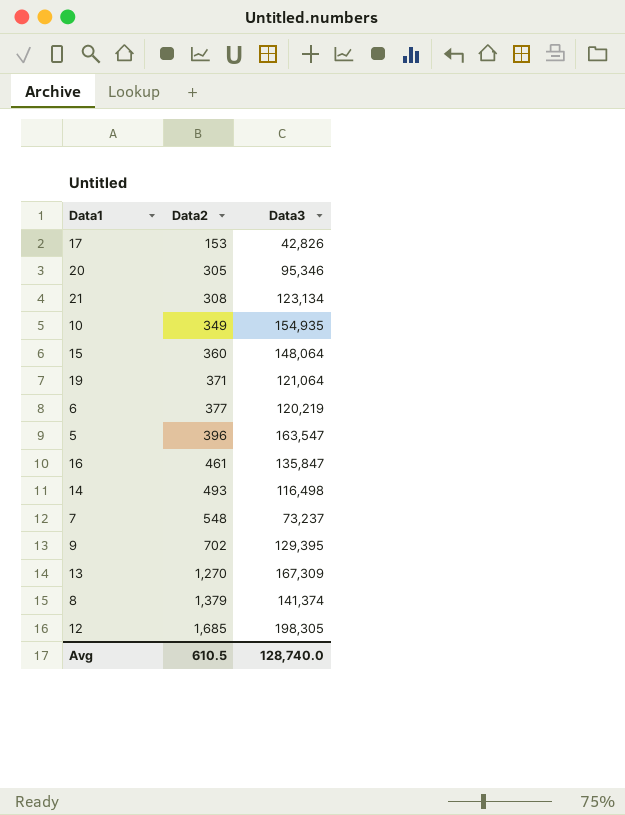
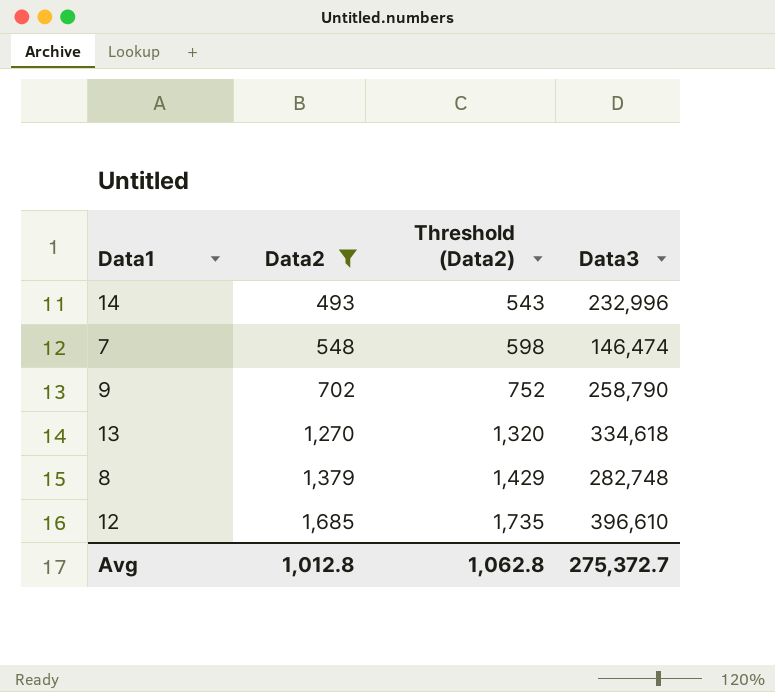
filter: none -> Data2 >= 493
column Threshold (Data2) | formula: none -> [Data2] + 50
14 | Data3: 116,498 -> 232,996
7 | Data3: 73,237 -> 146,474
9 | Data3: 129,395 -> 258,790
13 | Data3: 167,309 -> 334,618
8 | Data3: 141,374 -> 282,748
12 | Data3: 198,305 -> 396,610
Avg | Data2: 610.5 -> 1,012.8
Avg | Data3: 128,740.0 -> 275,372.7

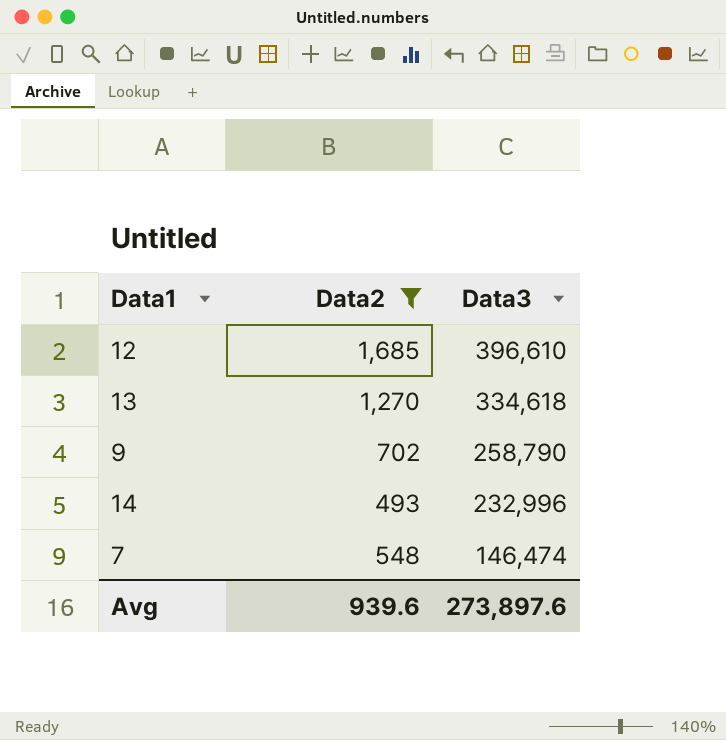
row order: Data2 ascending -> Data3 descending
column Threshold (Data2) | formula: [Data2] + 50 -> none
row 8: 1,379 | 1,429 | 282,748 -> none
Avg | Data2: 1,012.8 -> 939.6
Avg | Data3: 275,372.7 -> 273,897.6

